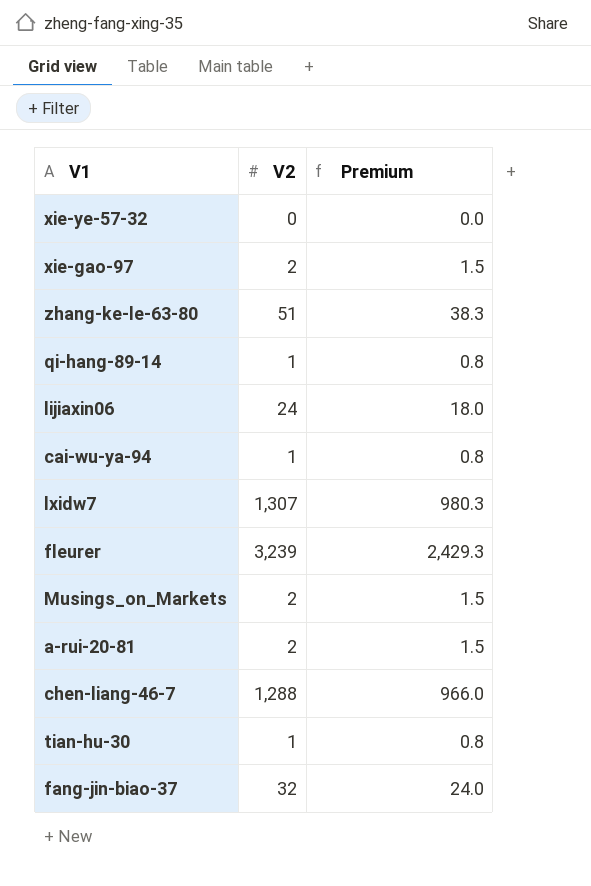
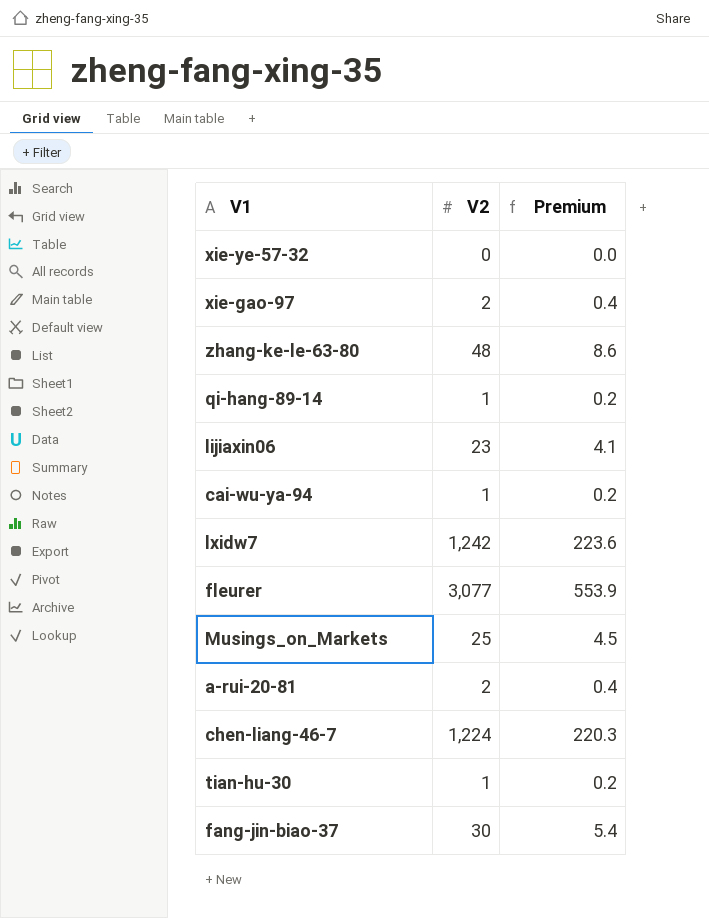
column Premium | formula: [V2] * 0.75 -> [V2] * 0.18
zhang-ke-le-63-80 | V2: 51 -> 48
lijiaxin06 | V2: 24 -> 23
lxidw7 | V2: 1,307 -> 1,242
fleurer | V2: 3,239 -> 3,077
Musings_on_Markets | V2: 2 -> 25
chen-liang-46-7 | V2: 1,288 -> 1,224
fang-jin-biao-37 | V2: 32 -> 30

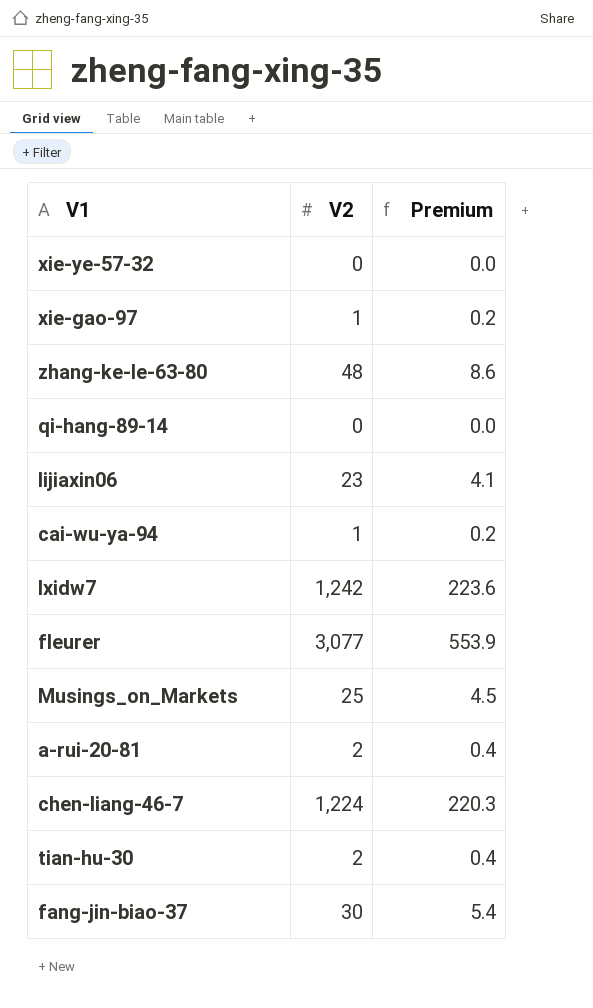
xie-gao-97 | V2: 2 -> 1
xie-gao-97 | Premium: 0.4 -> 0.2
qi-hang-89-14 | V2: 1 -> 0
qi-hang-89-14 | Premium: 0.2 -> 0.0
tian-hu-30 | V2: 1 -> 2
tian-hu-30 | Premium: 0.2 -> 0.4

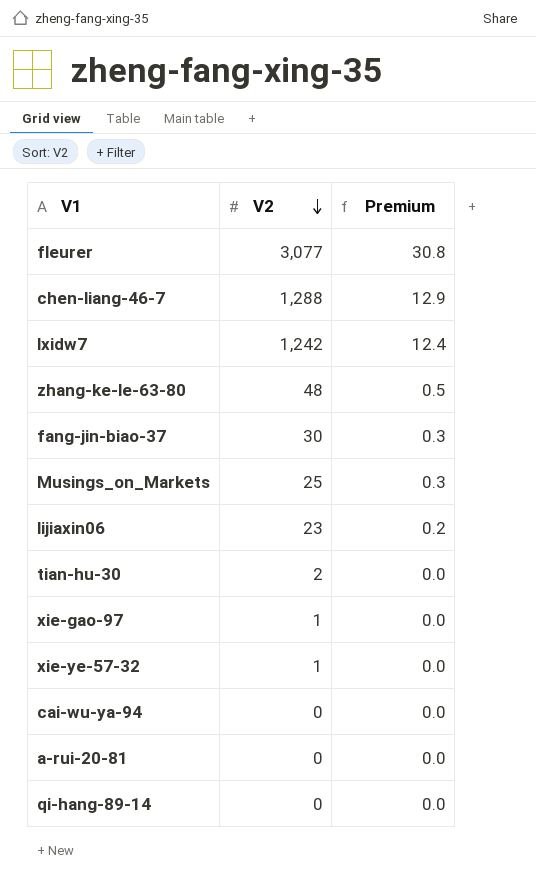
row order: none -> V2 descending
column Premium | formula: [V2] * 0.18 -> [V2] * 0.01
chen-liang-46-7 | V2: 1,224 -> 1,288
xie-ye-57-32 | V2: 0 -> 1
cai-wu-ya-94 | V2: 1 -> 0
a-rui-20-81 | V2: 2 -> 0

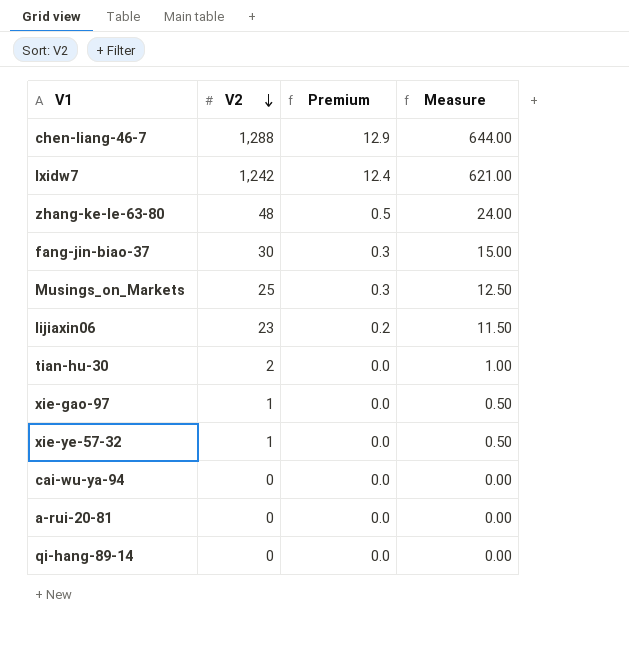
column Measure | formula: none -> [V2] * 0.5
row fleurer: 3,077 | 30.8 -> none

